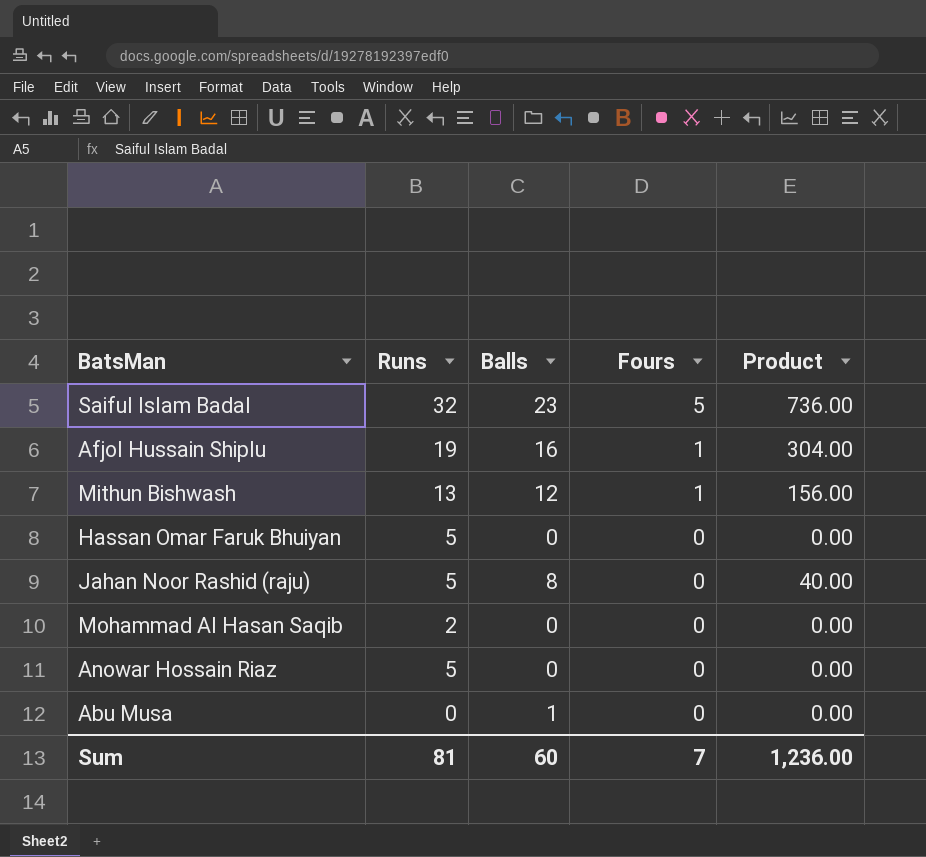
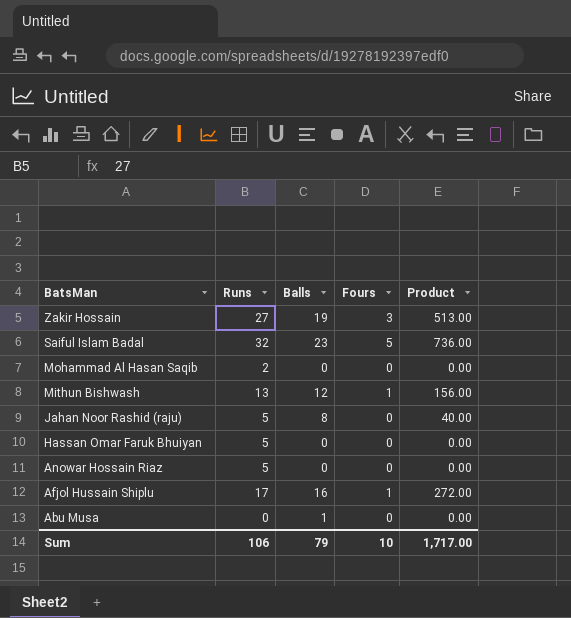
row order: Fours descending -> BatsMan descending
row Zakir Hossain: none -> 27 | 19 | 3 | 513.00
Afjol Hussain Shiplu | Runs: 19 -> 17
Afjol Hussain Shiplu | Product: 304.00 -> 272.00
Sum | Runs: 81 -> 106
Sum | Balls: 60 -> 79
Sum | Fours: 7 -> 10
Sum | Product: 1,236.00 -> 1,717.00

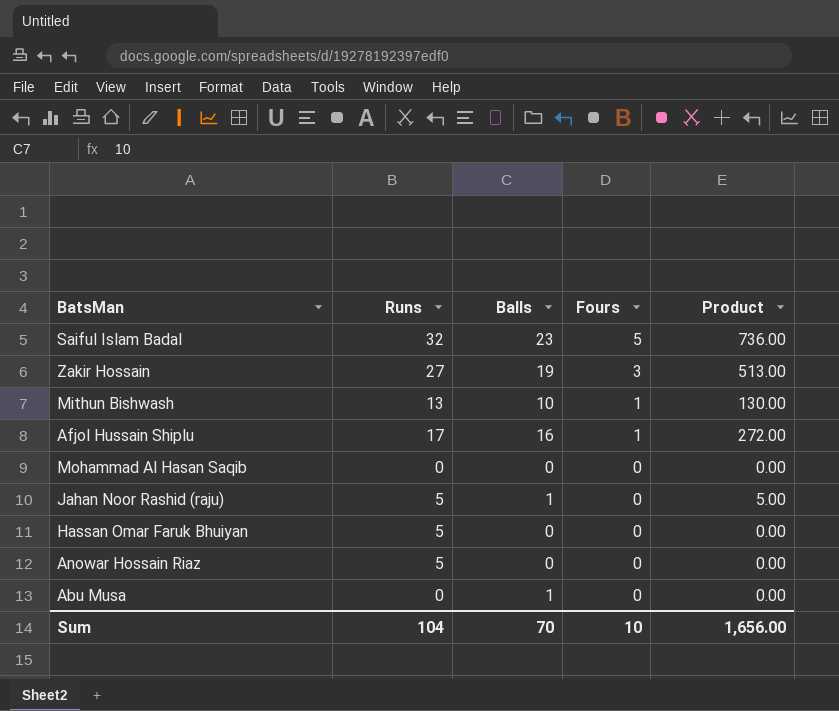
row order: BatsMan descending -> Fours descending
Mithun Bishwash | Balls: 12 -> 10
Mithun Bishwash | Product: 156.00 -> 130.00
Mohammad Al Hasan Saqib | Runs: 2 -> 0
Jahan Noor Rashid (raju) | Balls: 8 -> 1
Jahan Noor Rashid (raju) | Product: 40.00 -> 5.00
Sum | Runs: 106 -> 104
Sum | Balls: 79 -> 70
Sum | Product: 1,717.00 -> 1,656.00

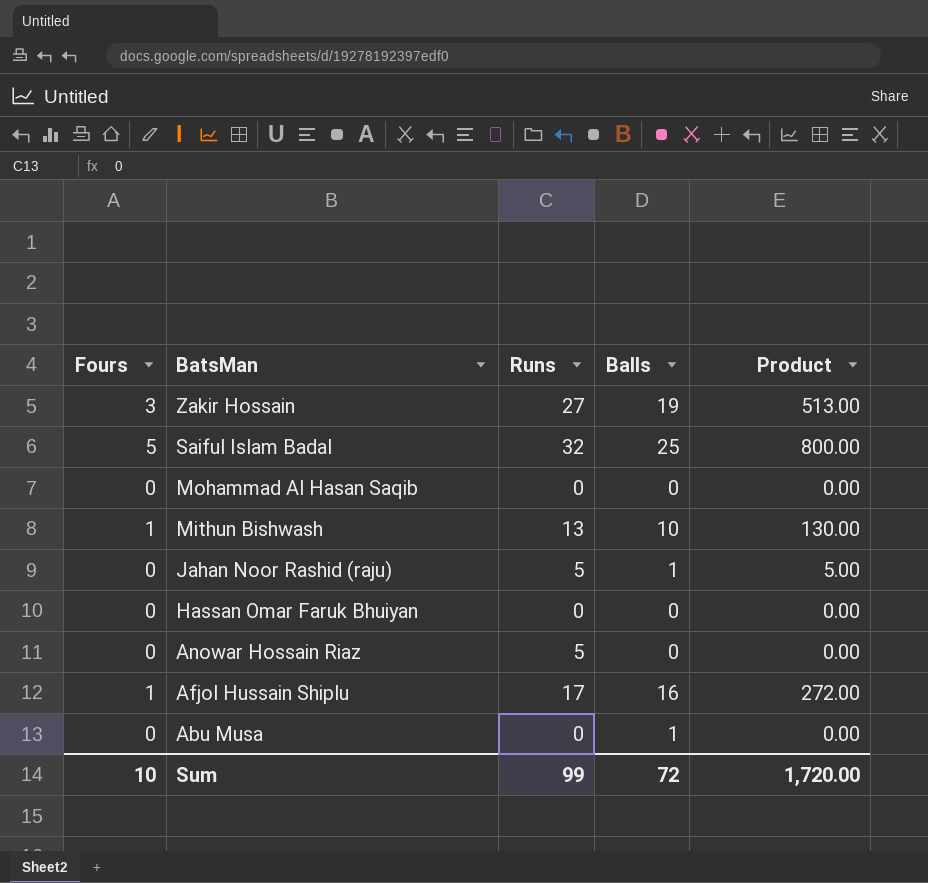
row order: Fours descending -> BatsMan descending
column Fours | position: 4 -> 1
Saiful Islam Badal | Balls: 23 -> 25
Saiful Islam Badal | Product: 736.00 -> 800.00
Hassan Omar Faruk Bhuiyan | Runs: 5 -> 0
Sum | Runs: 104 -> 99
Sum | Balls: 70 -> 72
Sum | Product: 1,656.00 -> 1,720.00

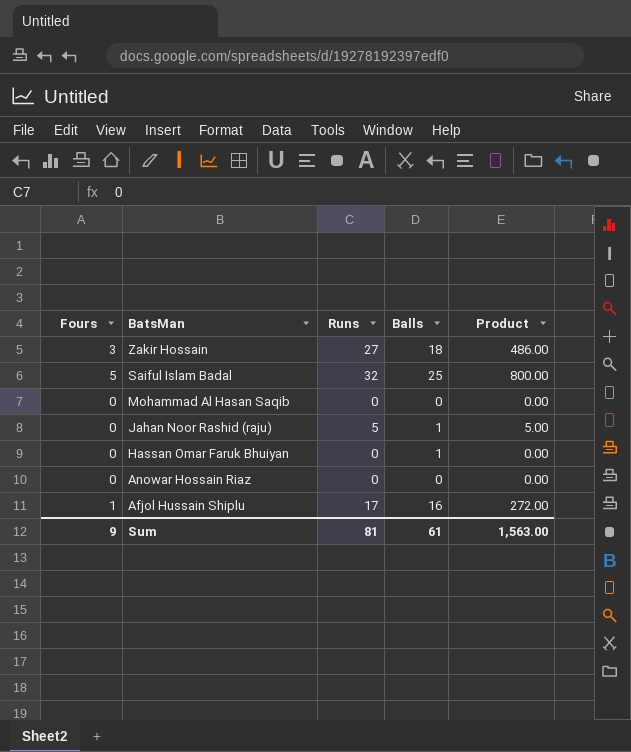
row Mithun Bishwash: 1 | 13 | 10 | 130.00 -> none
row Abu Musa: 0 | 0 | 1 | 0.00 -> none
Zakir Hossain | Balls: 19 -> 18
Zakir Hossain | Product: 513.00 -> 486.00
Hassan Omar Faruk Bhuiyan | Balls: 0 -> 1
Anowar Hossain Riaz | Runs: 5 -> 0
Sum | Fours: 10 -> 9
Sum | Runs: 99 -> 81
Sum | Balls: 72 -> 61
Sum | Product: 1,720.00 -> 1,563.00

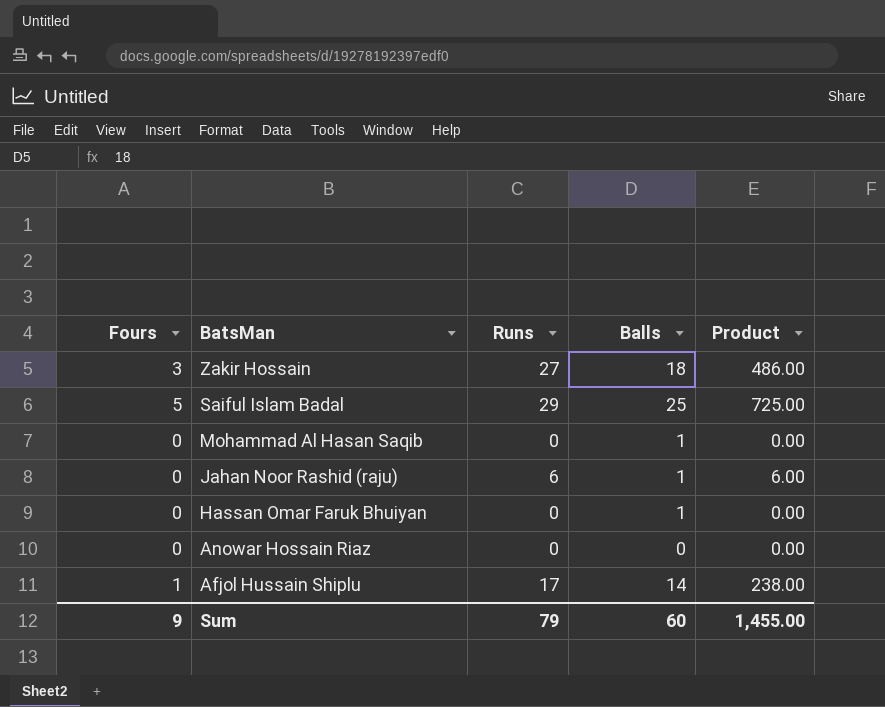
Saiful Islam Badal | Runs: 32 -> 29
Saiful Islam Badal | Product: 800.00 -> 725.00
Mohammad Al Hasan Saqib | Balls: 0 -> 1
Jahan Noor Rashid (raju) | Runs: 5 -> 6
Jahan Noor Rashid (raju) | Product: 5.00 -> 6.00
Afjol Hussain Shiplu | Balls: 16 -> 14
Afjol Hussain Shiplu | Product: 272.00 -> 238.00
Sum | Runs: 81 -> 79
Sum | Balls: 61 -> 60
Sum | Product: 1,563.00 -> 1,455.00

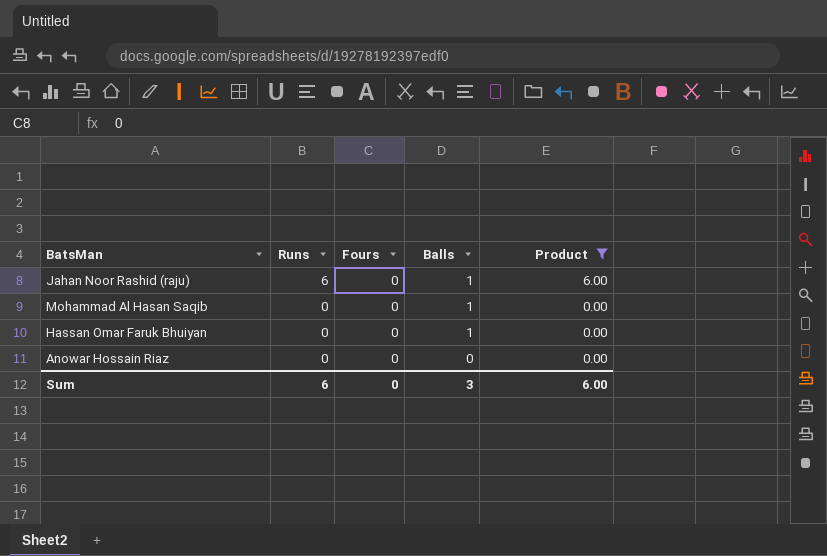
filter: none -> Product <= 6.00
row order: BatsMan descending -> Runs descending
column Fours | position: 1 -> 3
Sum | Runs: 79 -> 6
Sum | Fours: 9 -> 0
Sum | Balls: 60 -> 3
Sum | Product: 1,455.00 -> 6.00

